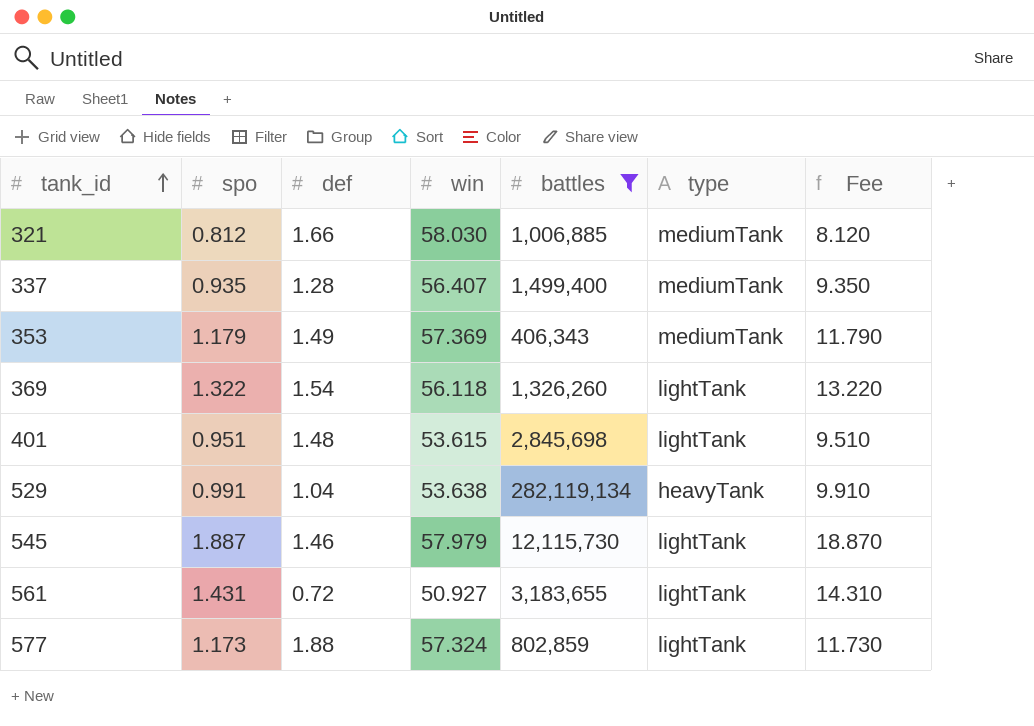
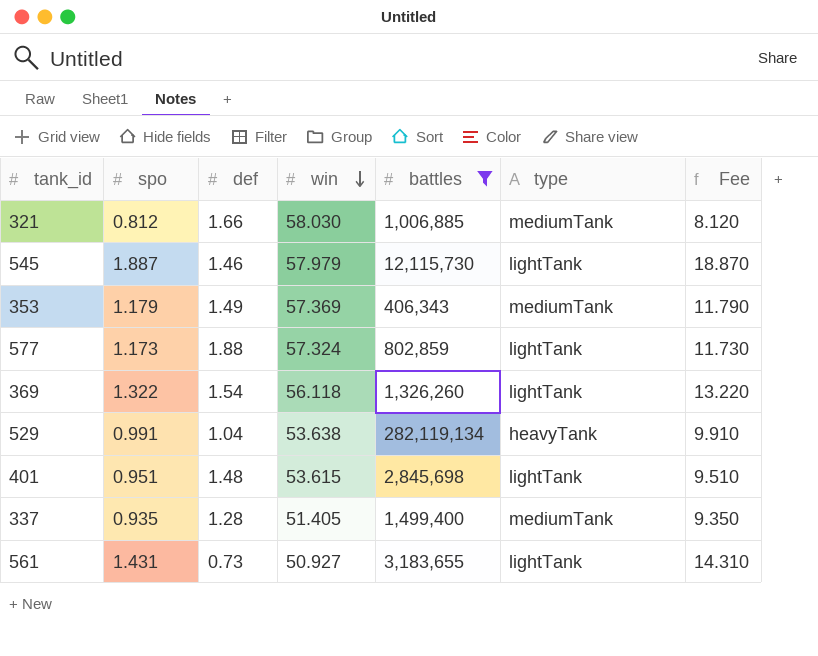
row order: tank_id ascending -> win descending
337 | win: 56.407 -> 51.405
561 | def: 0.72 -> 0.73

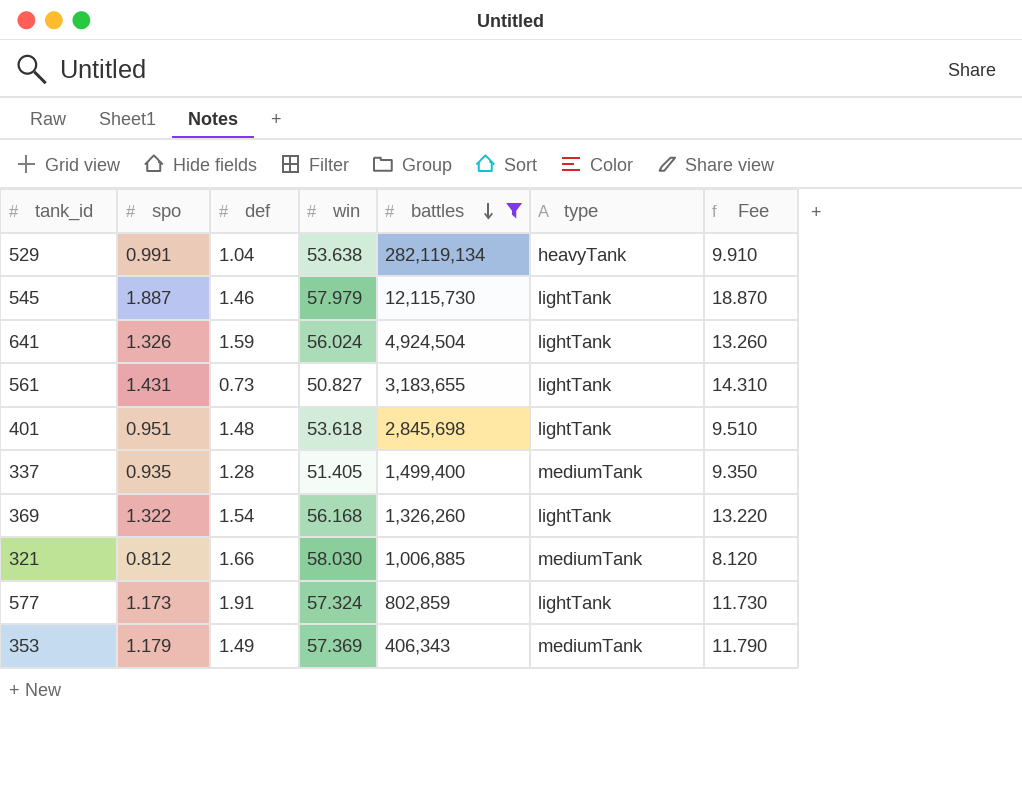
row order: win descending -> battles descending
row 641: none -> 1.326 | 1.59 | 56.024 | 4,924,504 | lightTank | 13.260
561 | win: 50.927 -> 50.827
401 | win: 53.615 -> 53.618
369 | win: 56.118 -> 56.168
577 | def: 1.88 -> 1.91

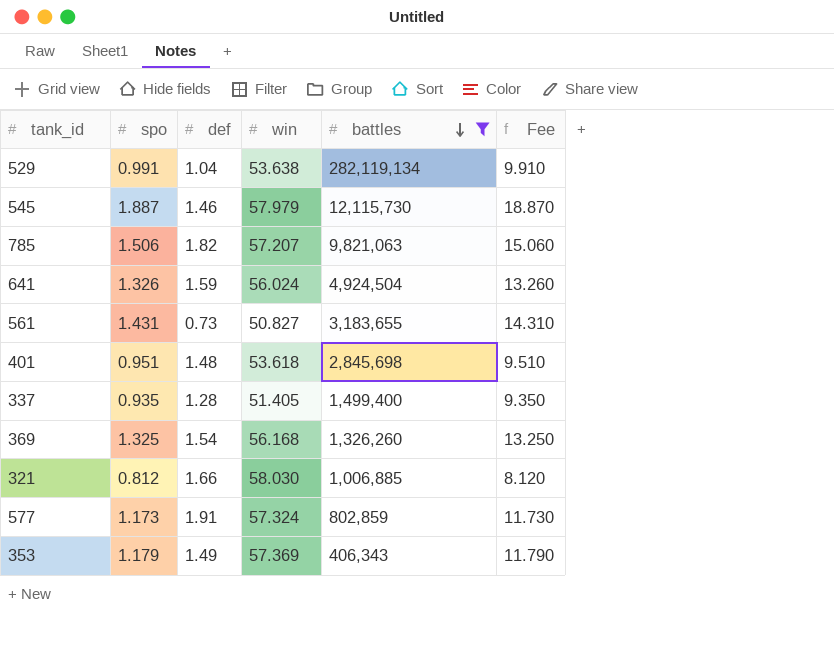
column type | position: 6 -> none
row 785: none -> 1.506 | 1.82 | 57.207 | 9,821,063 | 15.060
369 | spo: 1.322 -> 1.325
369 | Fee: 13.220 -> 13.250

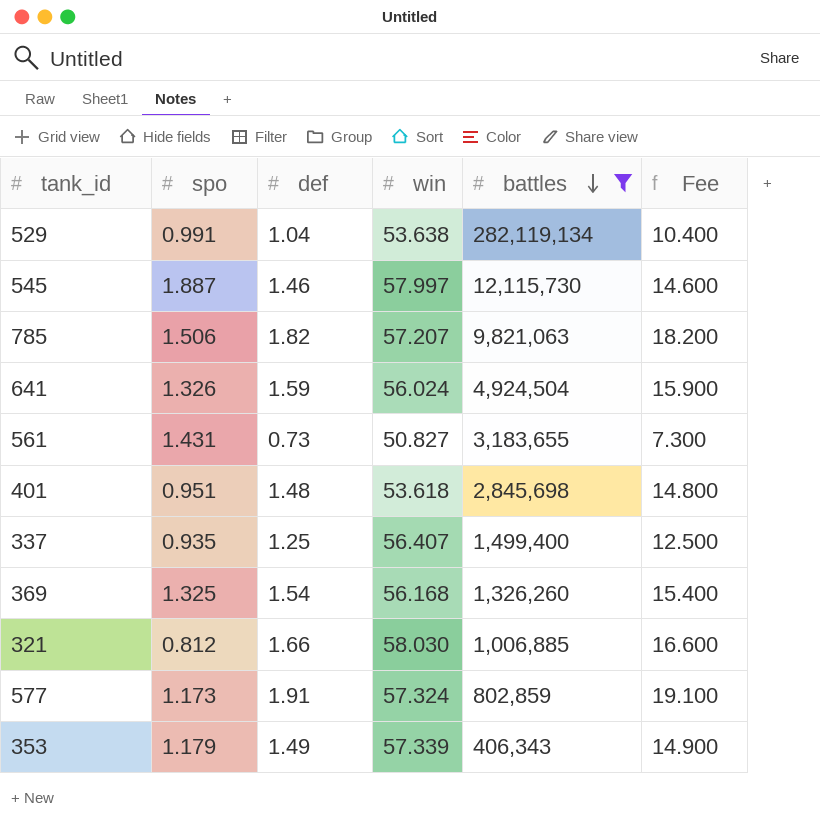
column Fee | formula: [spo] * 10 -> [def] * 10
545 | win: 57.979 -> 57.997
337 | def: 1.28 -> 1.25
337 | win: 51.405 -> 56.407
353 | win: 57.369 -> 57.339

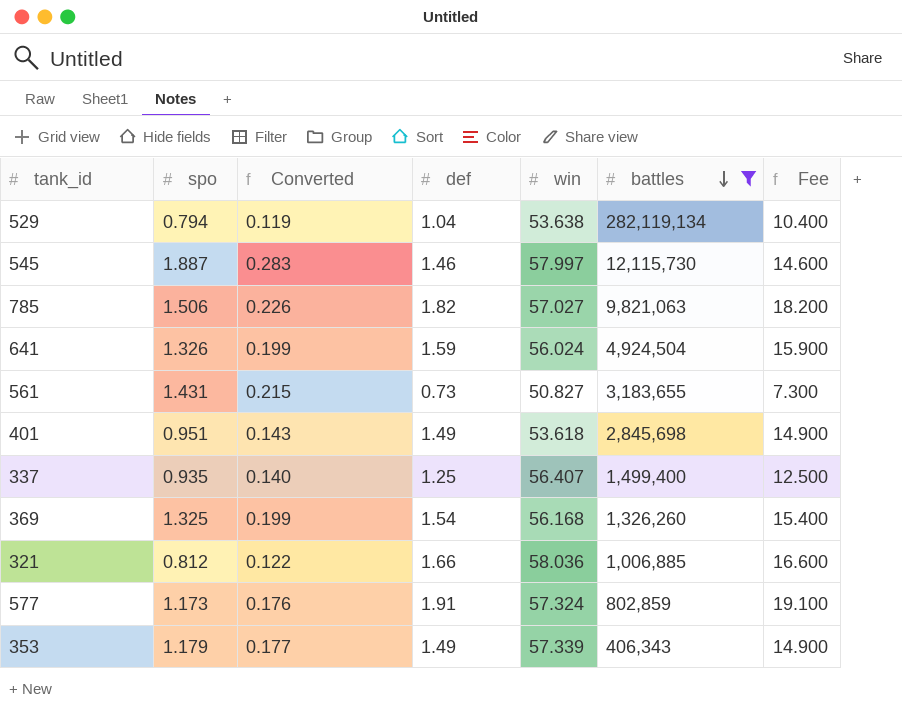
column Converted | formula: none -> [spo] * 0.15
529 | spo: 0.991 -> 0.794
785 | win: 57.207 -> 57.027
401 | def: 1.48 -> 1.49
401 | Fee: 14.800 -> 14.900
321 | win: 58.030 -> 58.036

